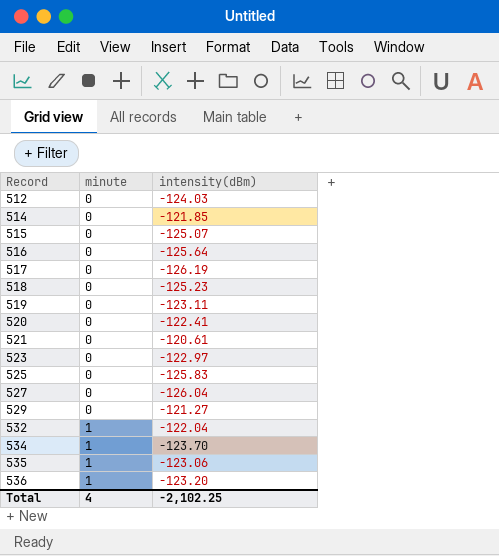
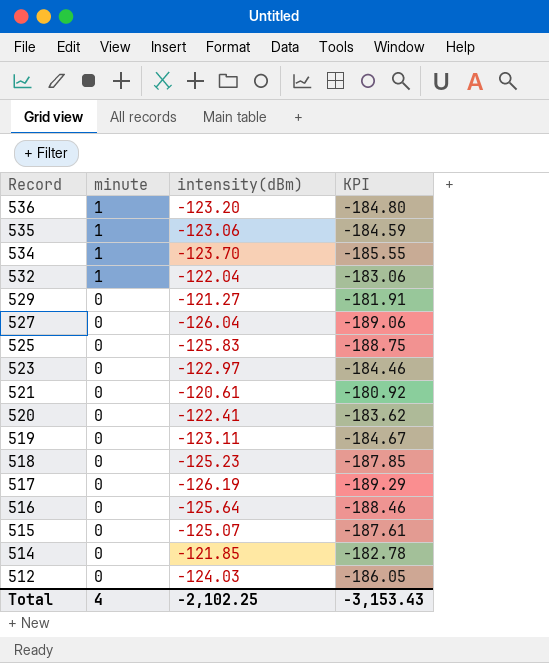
row order: Record ascending -> Record descending
column KPI | formula: none -> [intensity(dBm)] * 1.5

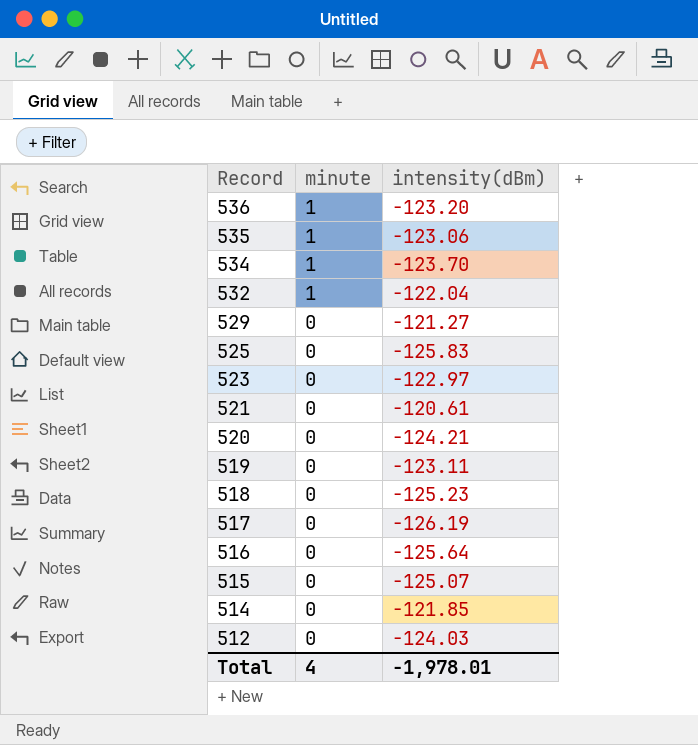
column KPI | formula: [intensity(dBm)] * 1.5 -> none
row 527: 0 | -126.04 | -189.06 -> none
520 | intensity(dBm): -122.41 -> -124.21
Total | intensity(dBm): -2,102.25 -> -1,978.01

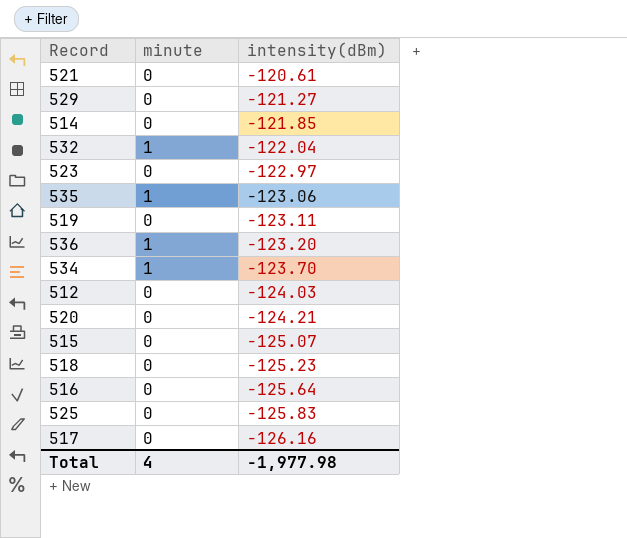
row order: Record descending -> intensity(dBm) descending
517 | intensity(dBm): -126.19 -> -126.16
Total | intensity(dBm): -1,978.01 -> -1,977.98

